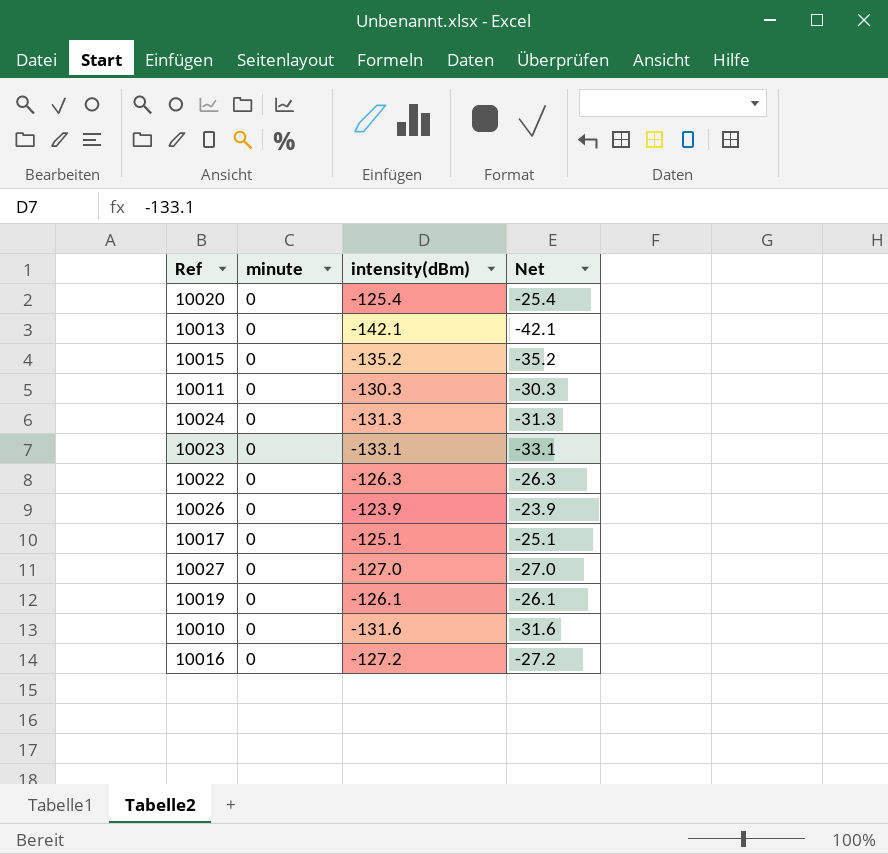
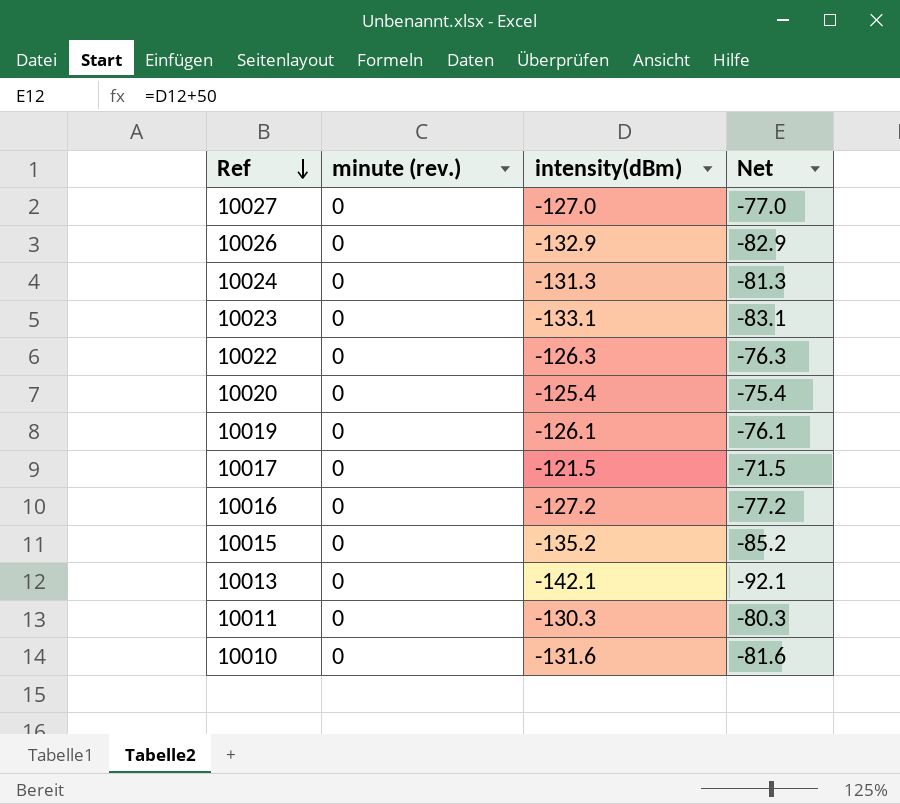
row order: none -> Ref descending
column name: minute -> minute (rev.)
column Net | formula: [intensity(dBm)] + 100 -> [intensity(dBm)] + 50
10026 | intensity(dBm): -123.9 -> -132.9
10017 | intensity(dBm): -125.1 -> -121.5

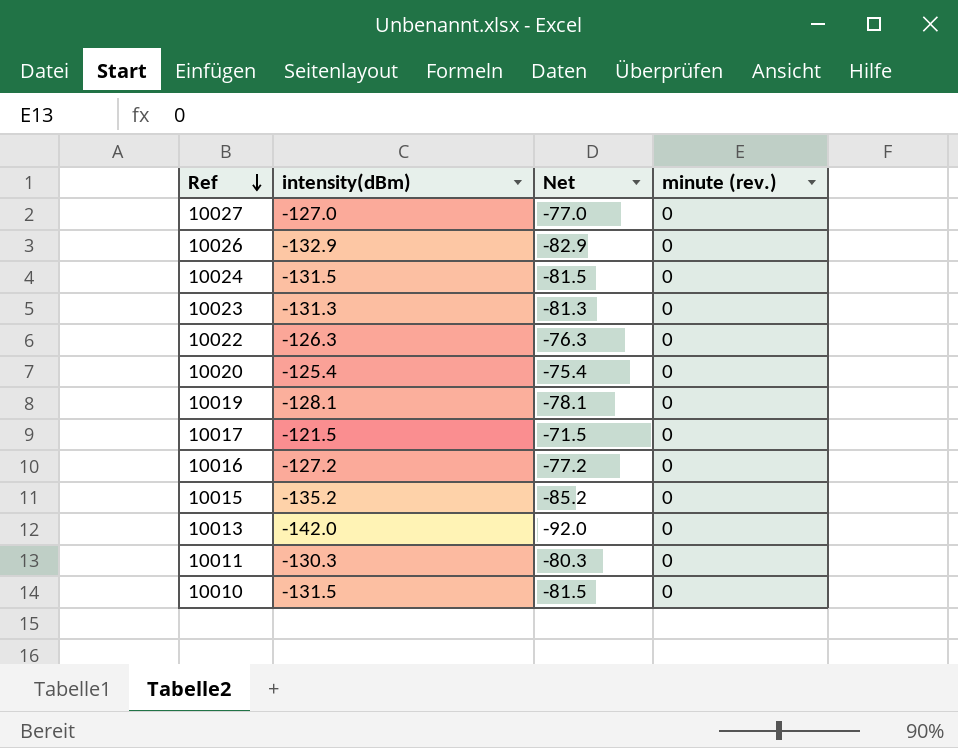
column minute (rev.) | position: 2 -> 4
10024 | intensity(dBm): -131.3 -> -131.5
10024 | Net: -81.3 -> -81.5
10023 | intensity(dBm): -133.1 -> -131.3
10023 | Net: -83.1 -> -81.3
10019 | intensity(dBm): -126.1 -> -128.1
10019 | Net: -76.1 -> -78.1
10013 | intensity(dBm): -142.1 -> -142.0
10013 | Net: -92.1 -> -92.0
10010 | intensity(dBm): -131.6 -> -131.5
10010 | Net: -81.6 -> -81.5

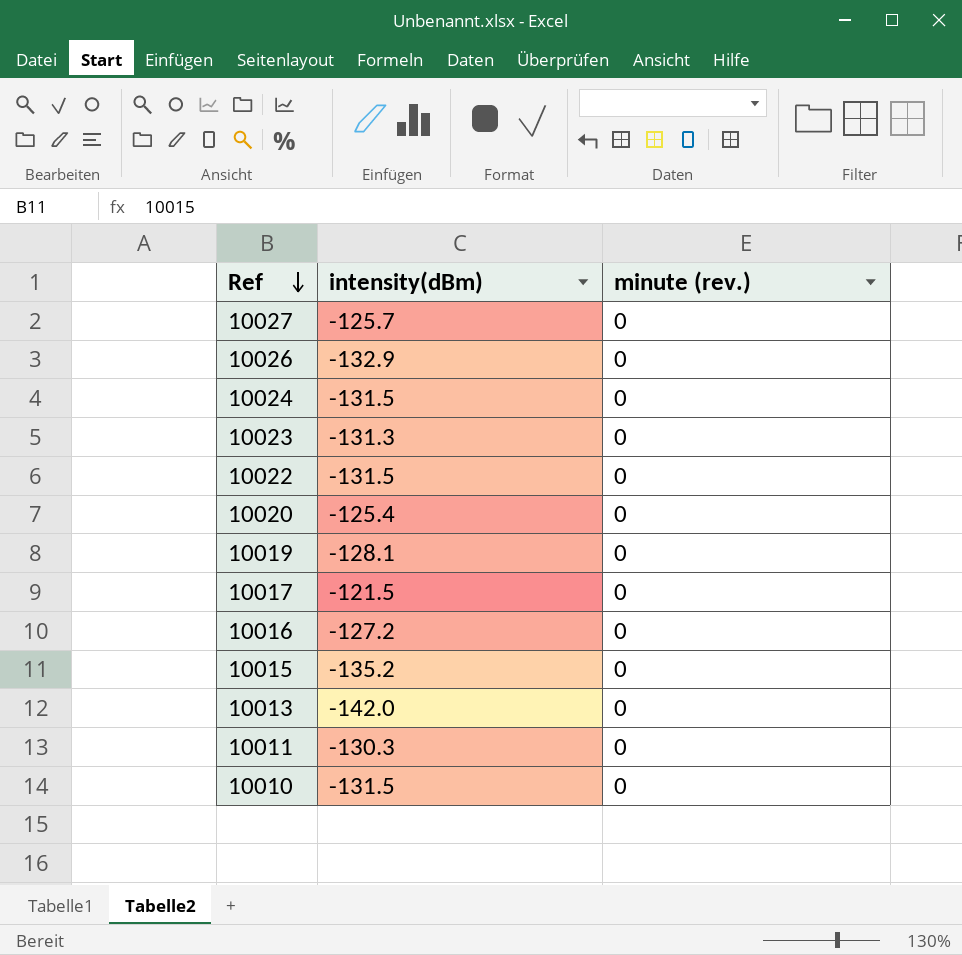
column Net | formula: [intensity(dBm)] + 50 -> none
10027 | intensity(dBm): -127.0 -> -125.7
10022 | intensity(dBm): -126.3 -> -131.5

